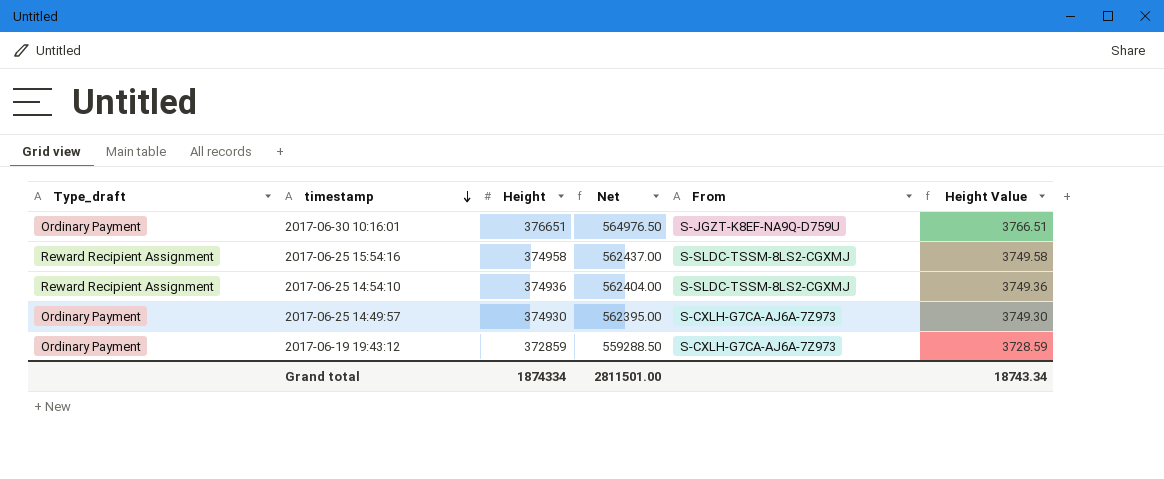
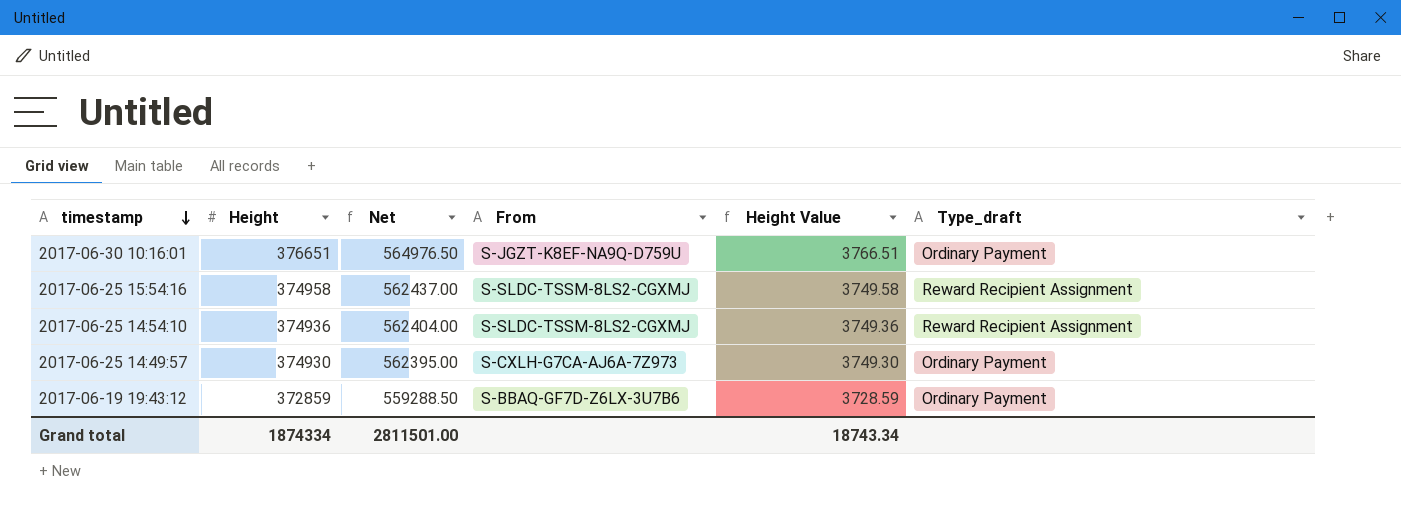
column Type_draft | position: 1 -> 6
2017-06-19 19:43:12 | From: S-CXLH-G7CA-AJ6A-7Z973 -> S-BBAQ-GF7D-Z6LX-3U7B6

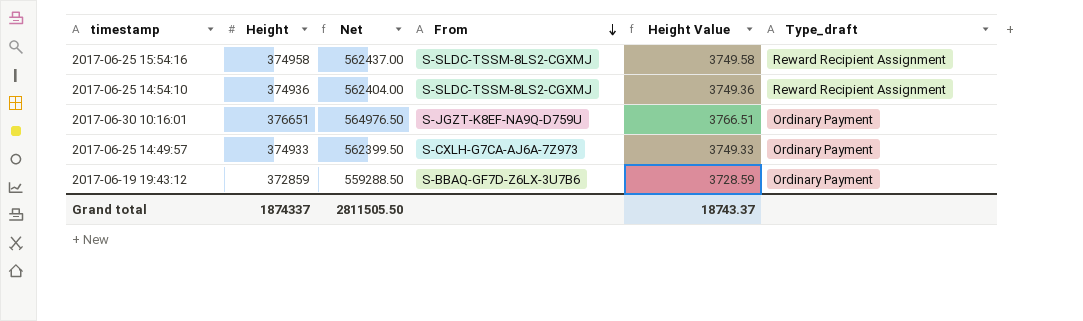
row order: timestamp descending -> From descending
2017-06-25 14:49:57 | Height: 374930 -> 374933
2017-06-25 14:49:57 | Net: 562395.00 -> 562399.50
2017-06-25 14:49:57 | Height Value: 3749.30 -> 3749.33
Grand total | Height: 1874334 -> 1874337
Grand total | Net: 2811501.00 -> 2811505.50
Grand total | Height Value: 18743.34 -> 18743.37

